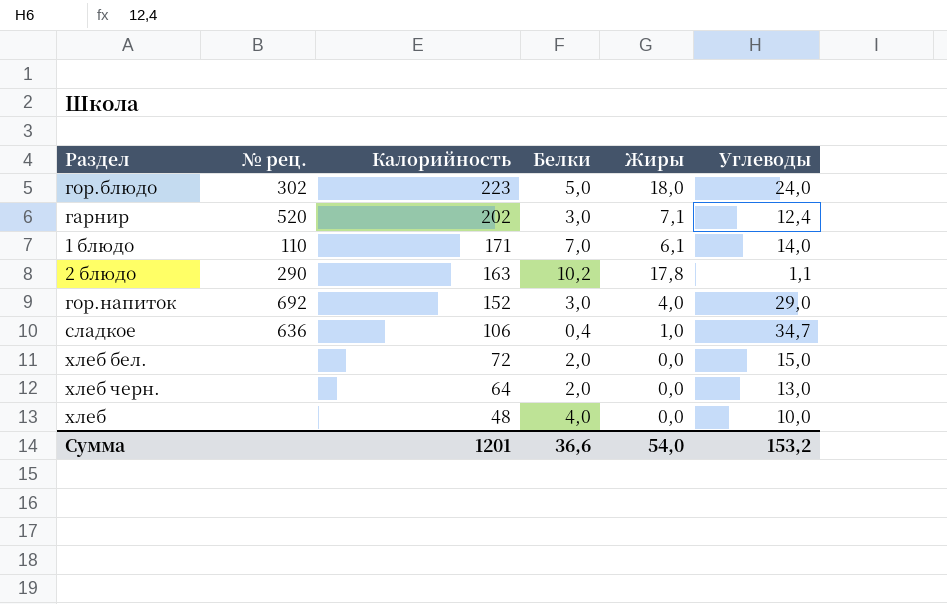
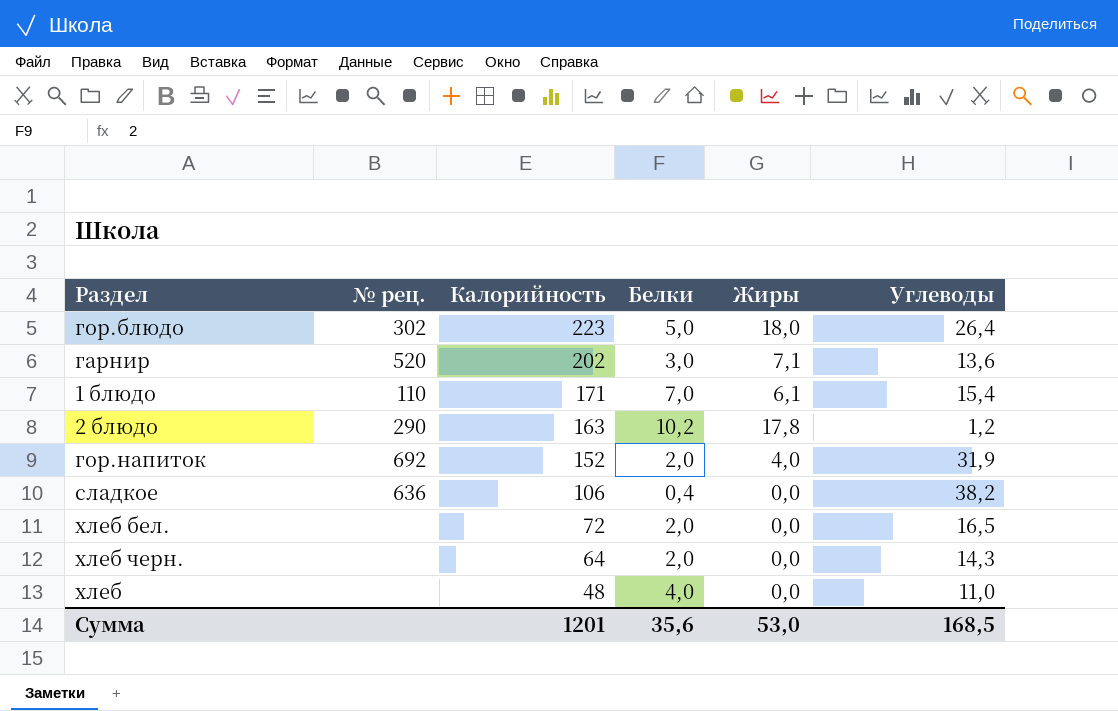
гор.блюдо | Углеводы: 24,0 -> 26,4
гарнир | Углеводы: 12,4 -> 13,6
1 блюдо | Углеводы: 14,0 -> 15,4
2 блюдо | Углеводы: 1,1 -> 1,2
гор.напиток | Белки: 3,0 -> 2,0
гор.напиток | Углеводы: 29,0 -> 31,9
сладкое | Жиры: 1,0 -> 0,0
сладкое | Углеводы: 34,7 -> 38,2
хлеб бел. | Углеводы: 15,0 -> 16,5
хлеб черн. | Углеводы: 13,0 -> 14,3
хлеб | Углеводы: 10,0 -> 11,0
Сумма | Белки: 36,6 -> 35,6
Сумма | Жиры: 54,0 -> 53,0
Сумма | Углеводы: 153,2 -> 168,5

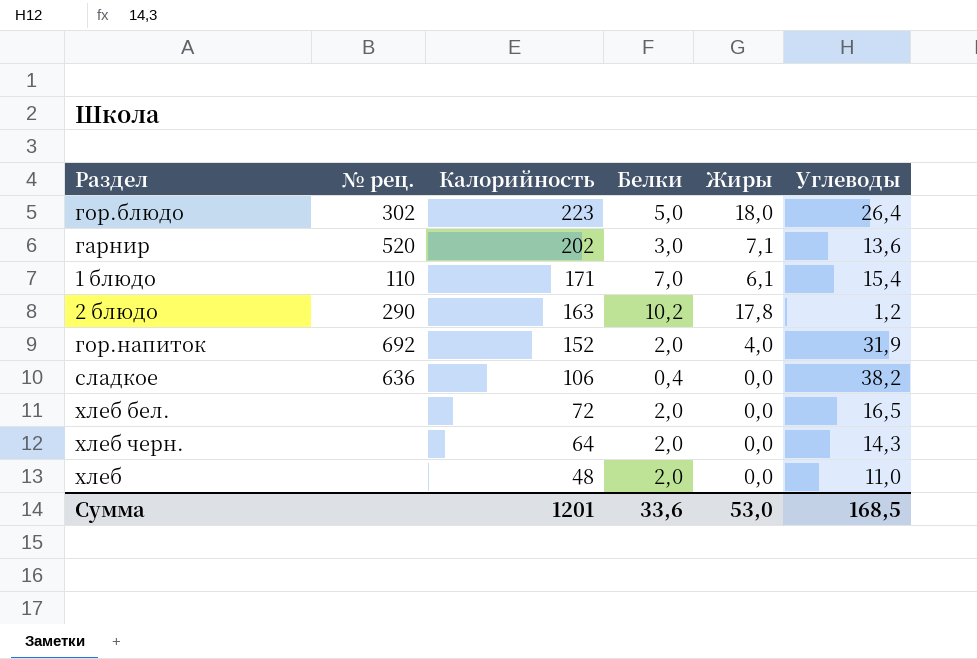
хлеб | Белки: 4,0 -> 2,0
Сумма | Белки: 35,6 -> 33,6

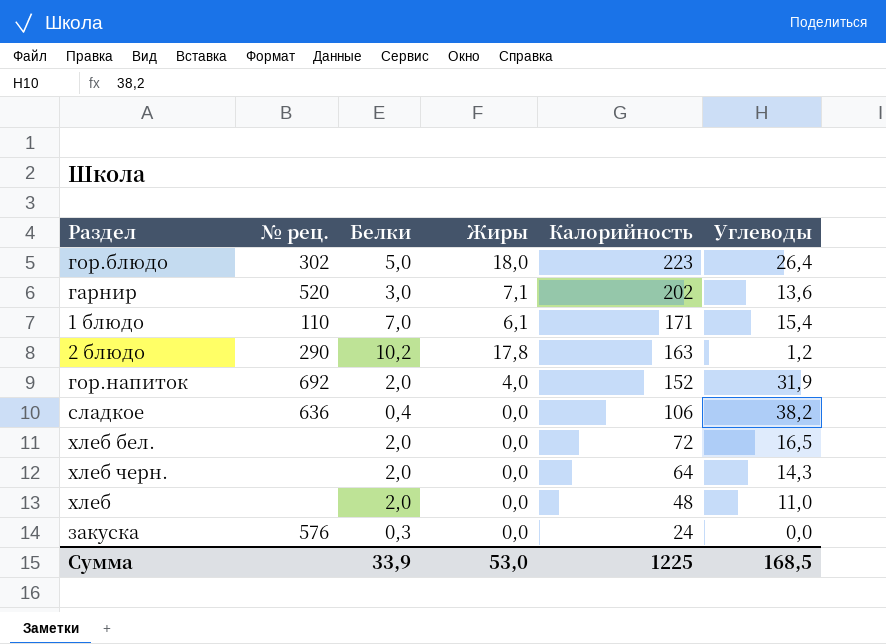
column Калорийность | position: 3 -> 5
row закуска: none -> 576 | 0,3 | 0,0 | 24 | 0,0
Сумма | Белки: 33,6 -> 33,9
Сумма | Калорийность: 1201 -> 1225

